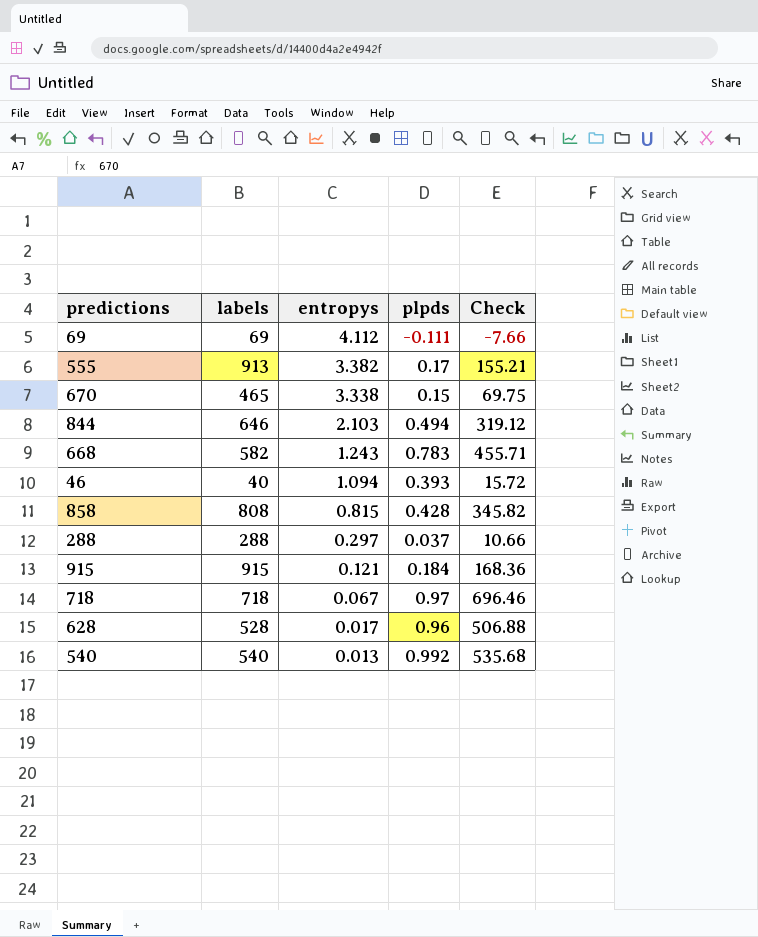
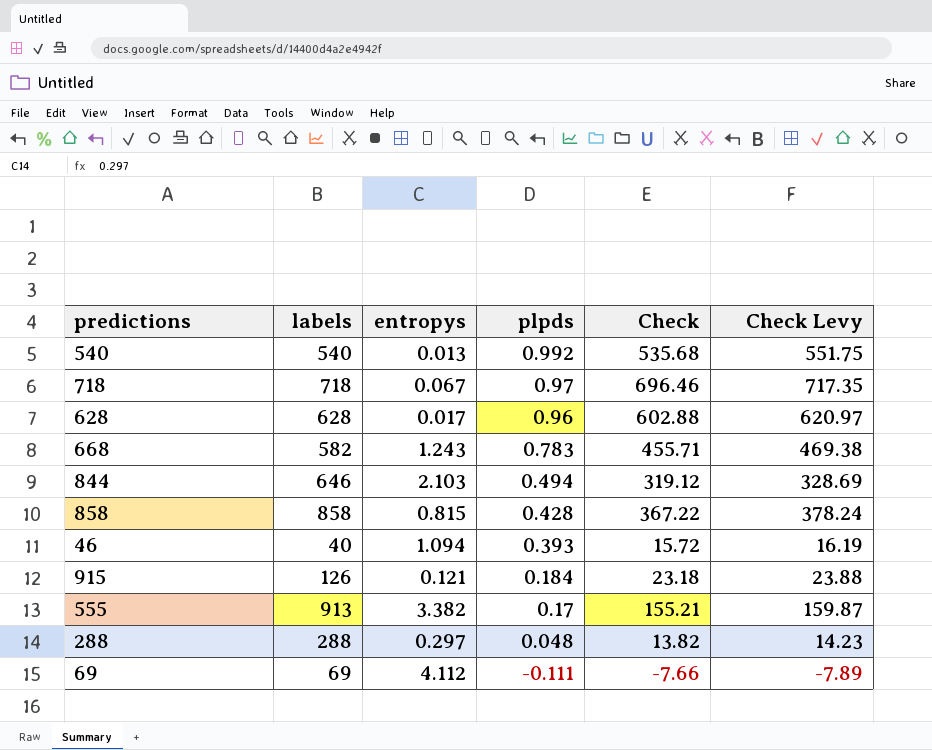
row order: entropys descending -> plpds descending
column Check Levy | formula: none -> [Check] * 1.03
row 670: 465 | 3.338 | 0.15 | 69.75 -> none
628 | labels: 528 -> 628
628 | Check: 506.88 -> 602.88
858 | labels: 808 -> 858
858 | Check: 345.82 -> 367.22
915 | labels: 915 -> 126
915 | Check: 168.36 -> 23.18
288 | plpds: 0.037 -> 0.048
288 | Check: 10.66 -> 13.82

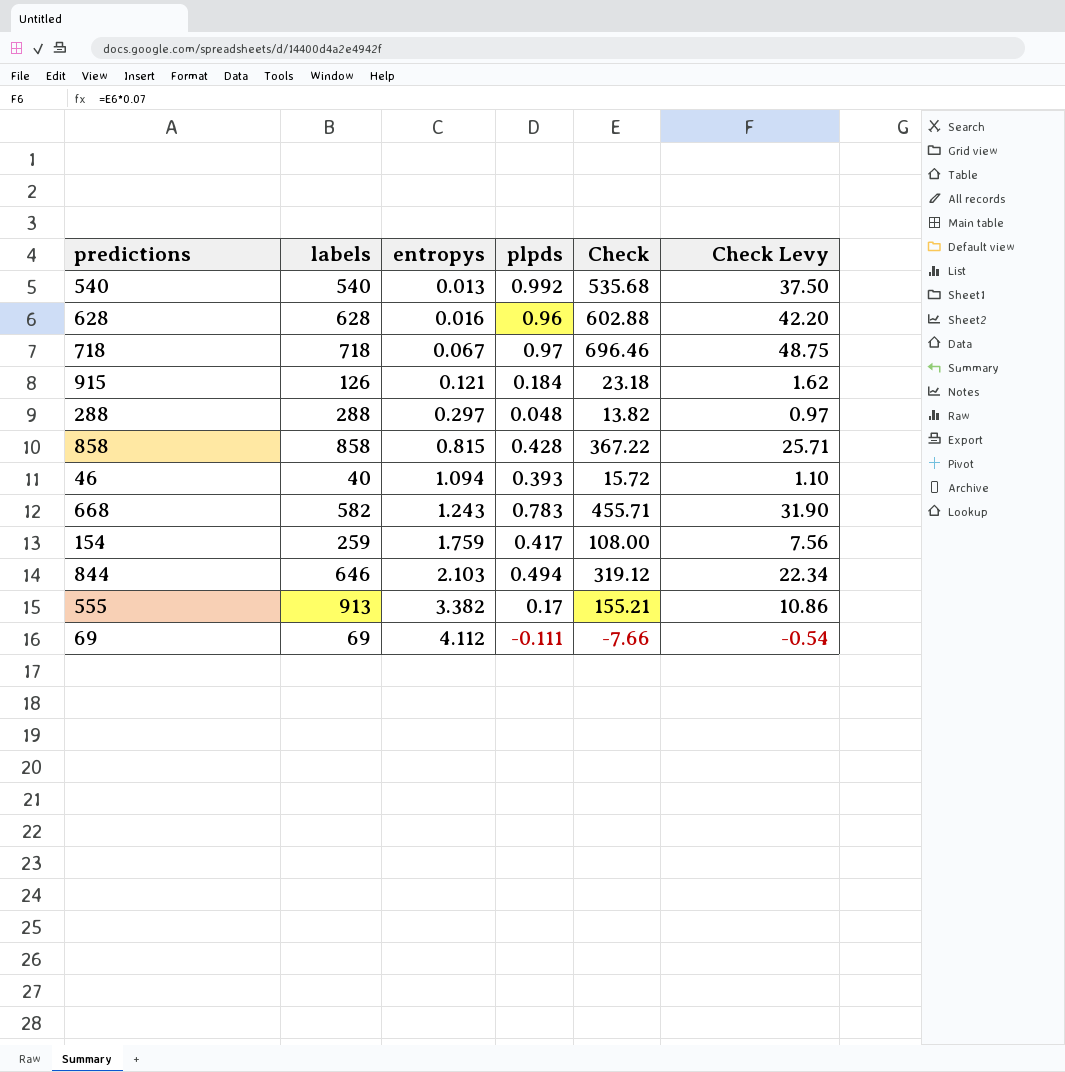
row order: plpds descending -> entropys ascending
column Check Levy | formula: [Check] * 1.03 -> [Check] * 0.07
628 | entropys: 0.017 -> 0.016
row 154: none -> 259 | 1.759 | 0.417 | 108.00 | 7.56

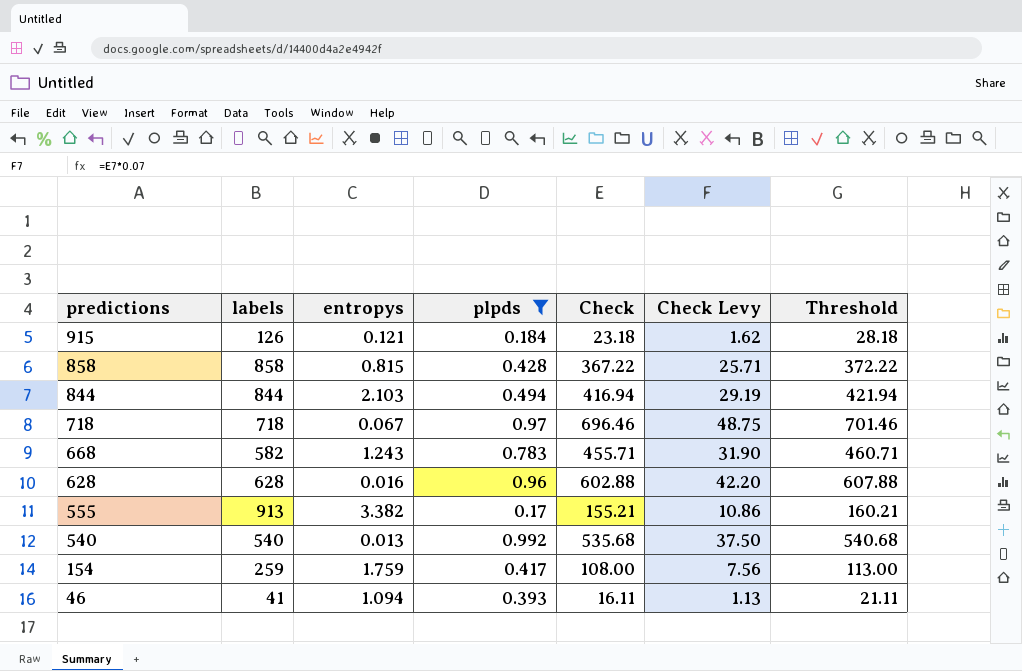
filter: none -> plpds >= 0.17
row order: entropys ascending -> predictions descending
column Threshold | formula: none -> [Check] + 5
844 | labels: 646 -> 844
844 | Check: 319.12 -> 416.94
844 | Check Levy: 22.34 -> 29.19
46 | labels: 40 -> 41
46 | Check: 15.72 -> 16.11
46 | Check Levy: 1.10 -> 1.13

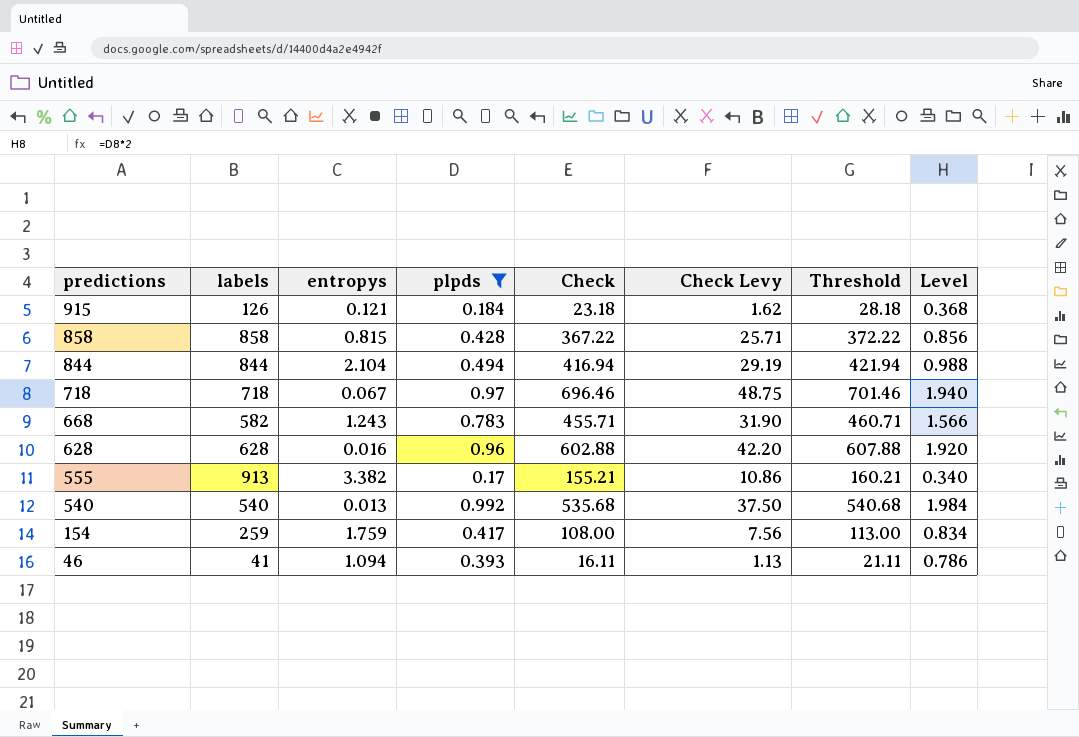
column Level | formula: none -> [plpds] * 2
844 | entropys: 2.103 -> 2.104

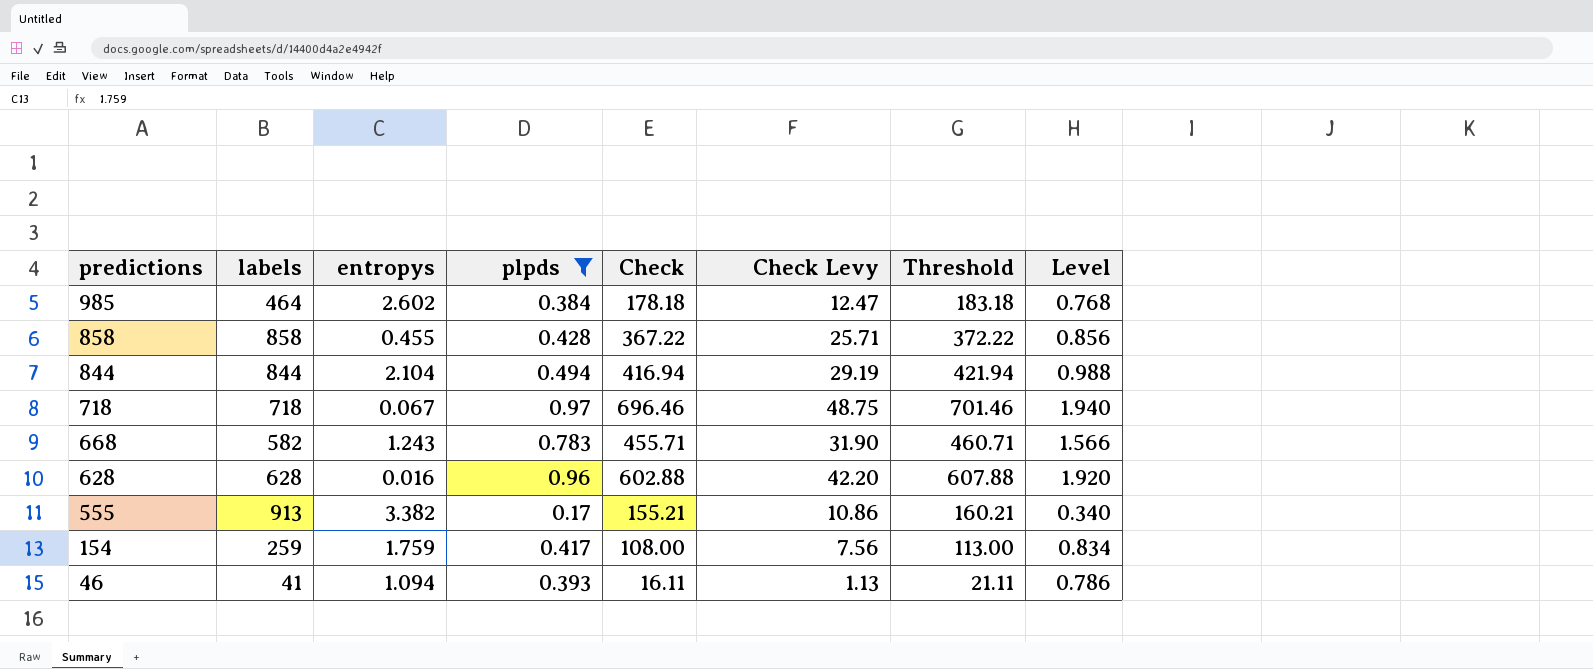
row 915: 126 | 0.121 | 0.184 | 23.18 | 1.62 | 28.18 | 0.368 -> none
row 540: 540 | 0.013 | 0.992 | 535.68 | 37.50 | 540.68 | 1.984 -> none
row 985: none -> 464 | 2.602 | 0.384 | 178.18 | 12.47 | 183.18 | 0.768
858 | entropys: 0.815 -> 0.455

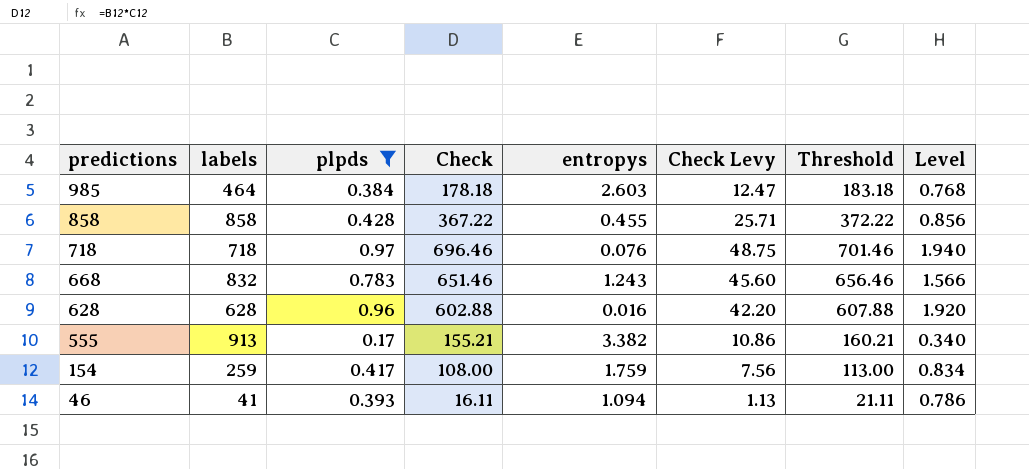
column entropys | position: 3 -> 5
row 844: 844 | 2.104 | 0.494 | 416.94 | 29.19 | 421.94 | 0.988 -> none
985 | entropys: 2.602 -> 2.603
718 | entropys: 0.067 -> 0.076
668 | labels: 582 -> 832
668 | Check: 455.71 -> 651.46
668 | Check Levy: 31.90 -> 45.60
668 | Threshold: 460.71 -> 656.46

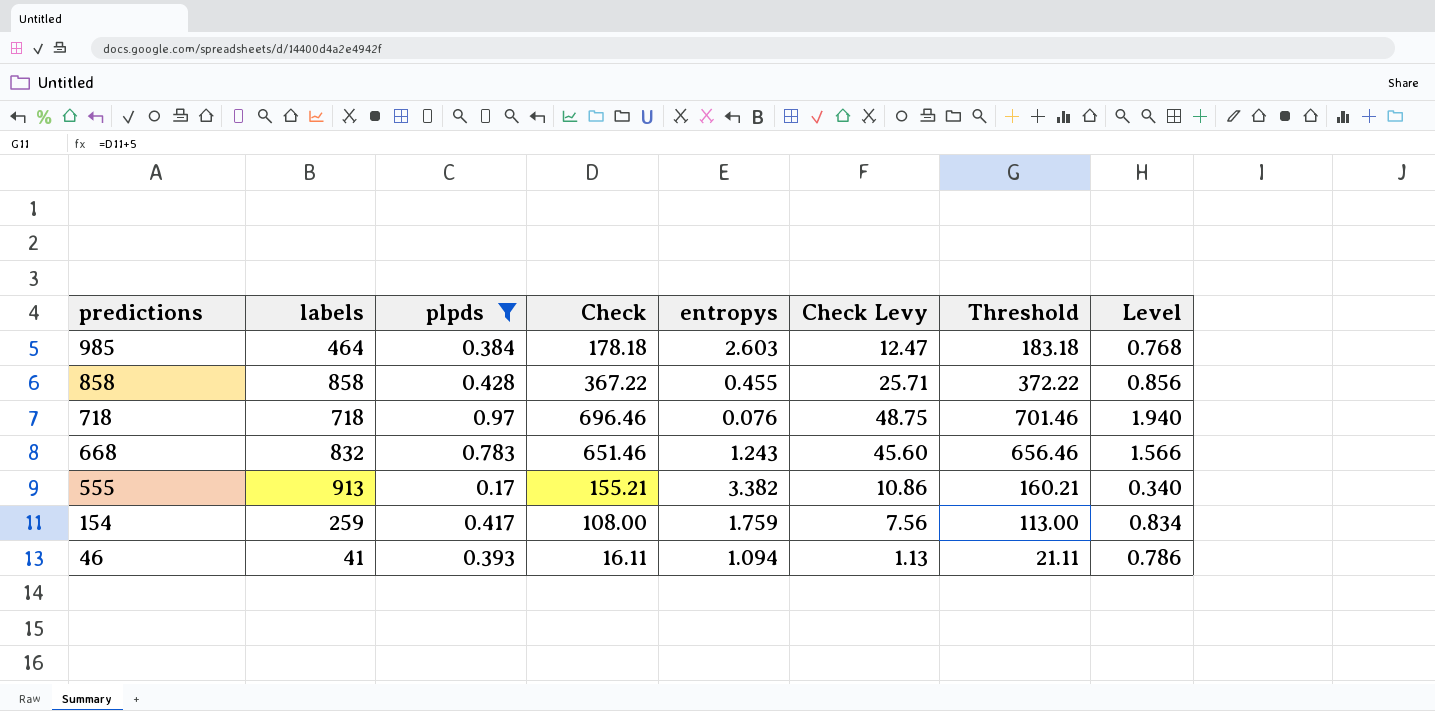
row 628: 628 | 0.96 | 602.88 | 0.016 | 42.20 | 607.88 | 1.920 -> none

